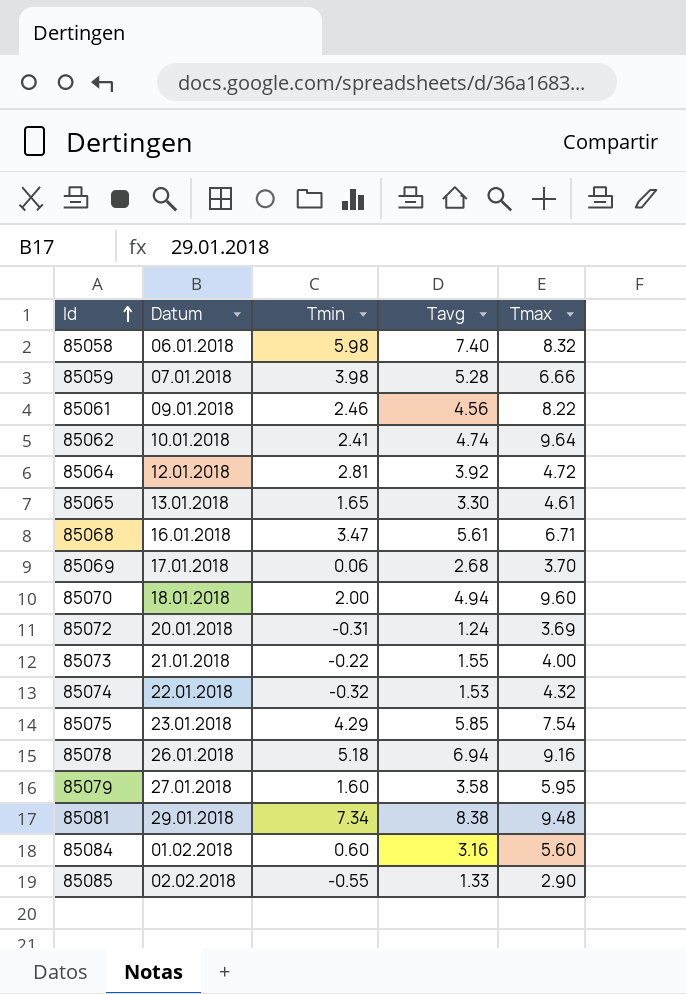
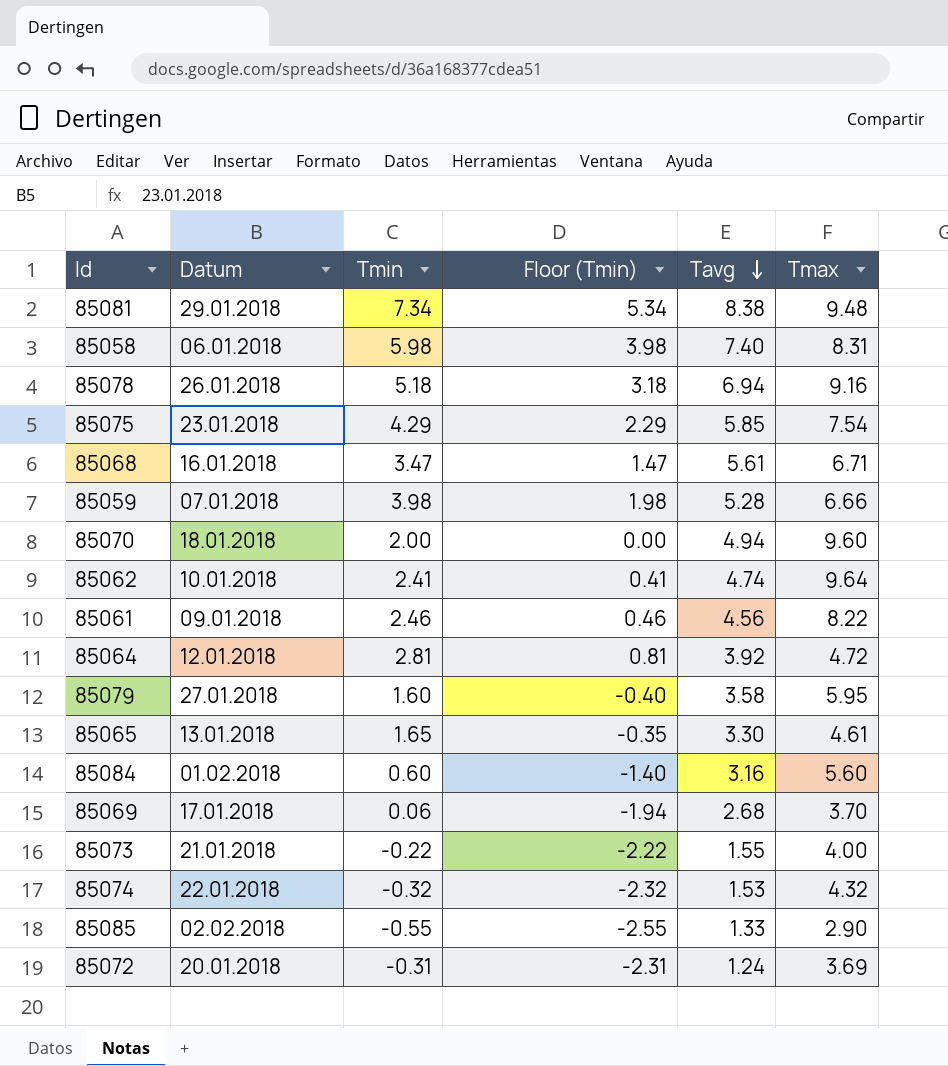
row order: Id ascending -> Tavg descending
column Floor (Tmin) | formula: none -> [Tmin] - 2
85058 | Tmax: 8.32 -> 8.31

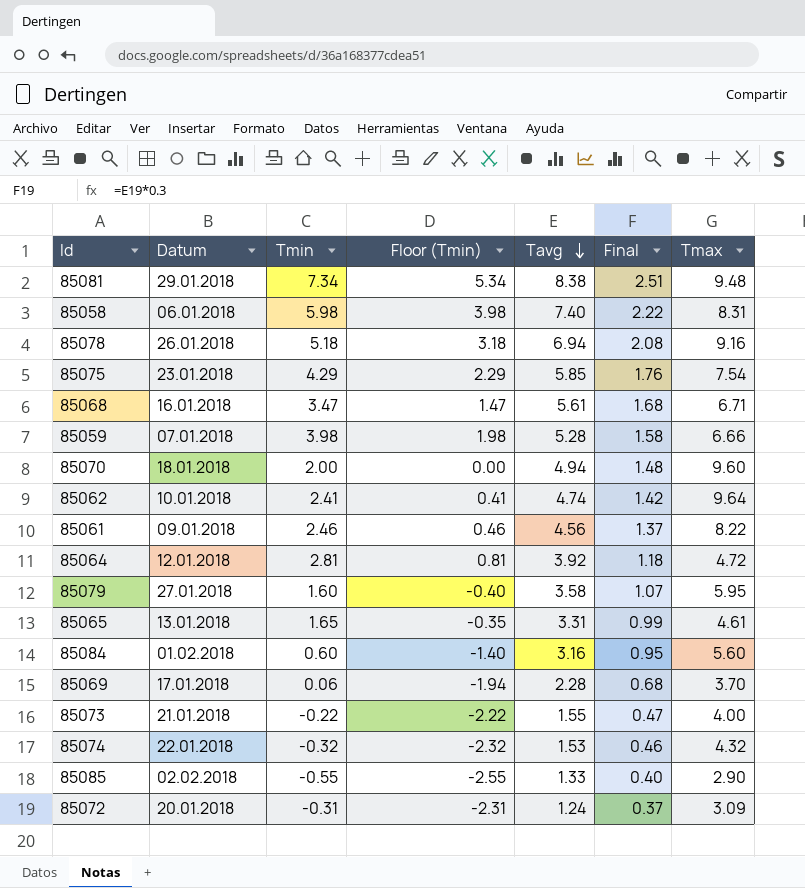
column Final | formula: none -> [Tavg] * 0.3
85065 | Tavg: 3.30 -> 3.31
85069 | Tavg: 2.68 -> 2.28
85072 | Tmax: 3.69 -> 3.09

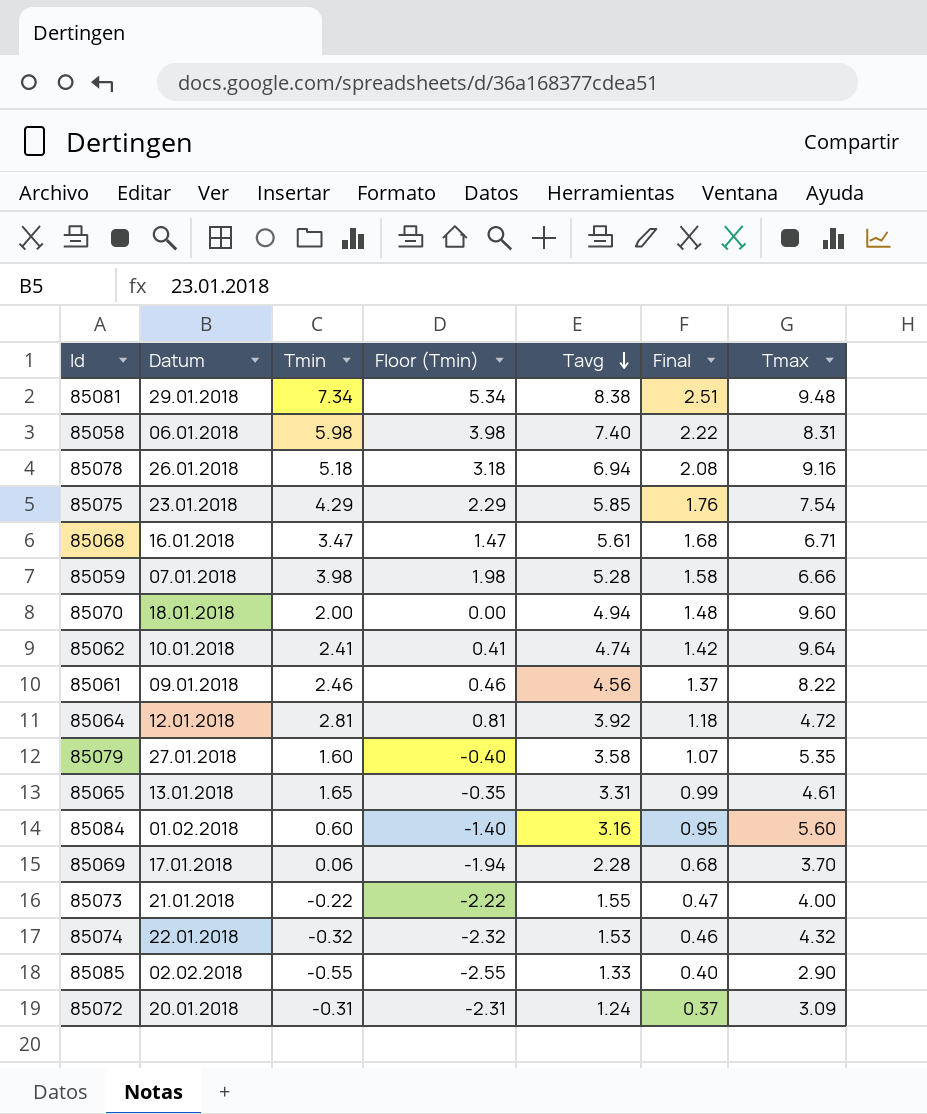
85079 | Tmax: 5.95 -> 5.35

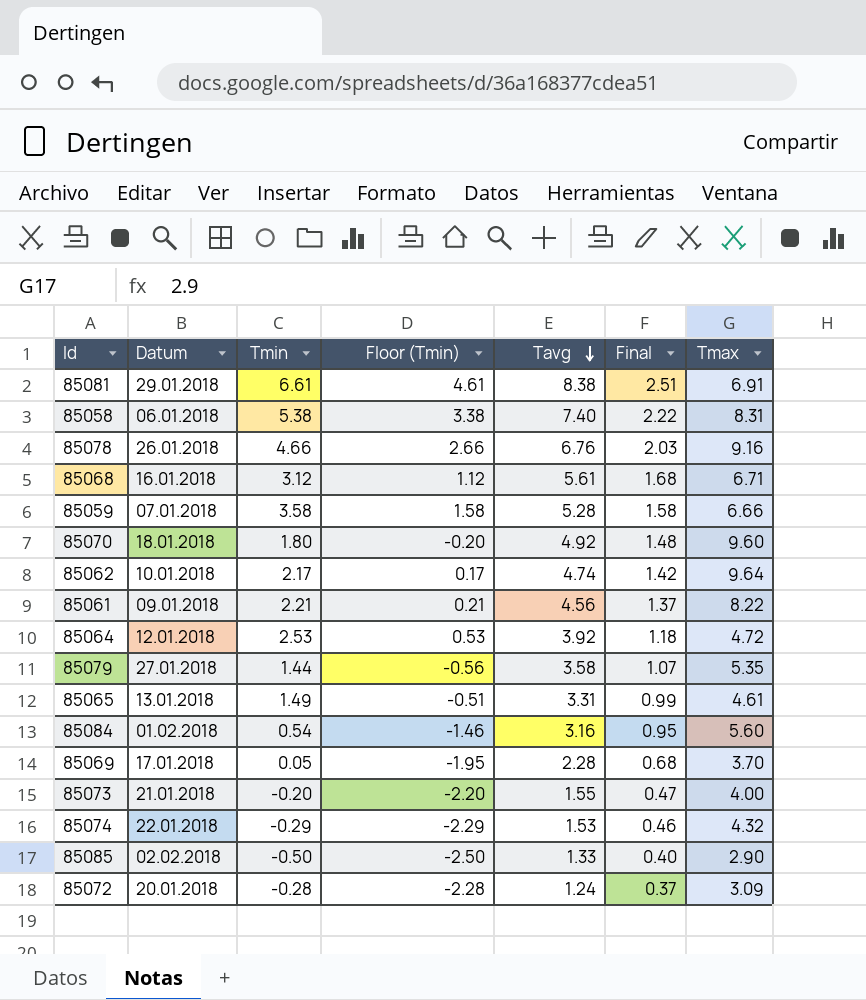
row 85075: 23.01.2018 | 4.29 | 2.29 | 5.85 | 1.76 | 7.54 -> none
85081 | Tmin: 7.34 -> 6.61
85081 | Floor (Tmin): 5.34 -> 4.61
85081 | Tmax: 9.48 -> 6.91
85058 | Tmin: 5.98 -> 5.38
85058 | Floor (Tmin): 3.98 -> 3.38
85078 | Tmin: 5.18 -> 4.66
85078 | Floor (Tmin): 3.18 -> 2.66
85078 | Tavg: 6.94 -> 6.76
85078 | Final: 2.08 -> 2.03
85068 | Tmin: 3.47 -> 3.12
85068 | Floor (Tmin): 1.47 -> 1.12
85059 | Tmin: 3.98 -> 3.58
85059 | Floor (Tmin): 1.98 -> 1.58
85070 | Tmin: 2.00 -> 1.80
85070 | Floor (Tmin): 0.00 -> -0.20
85070 | Tavg: 4.94 -> 4.92
85062 | Tmin: 2.41 -> 2.17
85062 | Floor (Tmin): 0.41 -> 0.17
85061 | Tmin: 2.46 -> 2.21
85061 | Floor (Tmin): 0.46 -> 0.21
85064 | Tmin: 2.81 -> 2.53
85064 | Floor (Tmin): 0.81 -> 0.53
85079 | Tmin: 1.60 -> 1.44
85079 | Floor (Tmin): -0.40 -> -0.56
85065 | Tmin: 1.65 -> 1.49
85065 | Floor (Tmin): -0.35 -> -0.51
85084 | Tmin: 0.60 -> 0.54
85084 | Floor (Tmin): -1.40 -> -1.46
85069 | Tmin: 0.06 -> 0.05
85069 | Floor (Tmin): -1.94 -> -1.95
85073 | Tmin: -0.22 -> -0.20
85073 | Floor (Tmin): -2.22 -> -2.20
85074 | Tmin: -0.32 -> -0.29
85074 | Floor (Tmin): -2.32 -> -2.29
85085 | Tmin: -0.55 -> -0.50
85085 | Floor (Tmin): -2.55 -> -2.50
85072 | Tmin: -0.31 -> -0.28
85072 | Floor (Tmin): -2.31 -> -2.28

